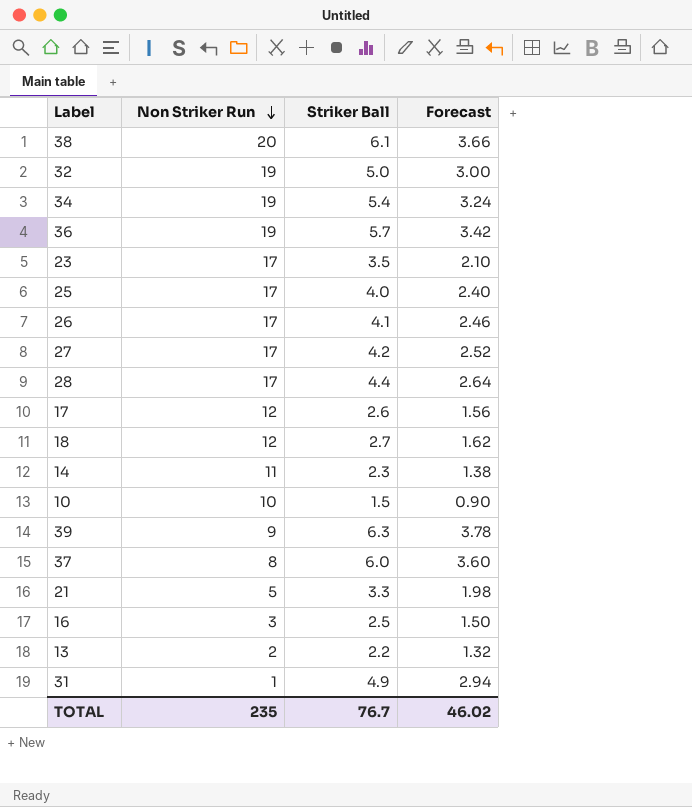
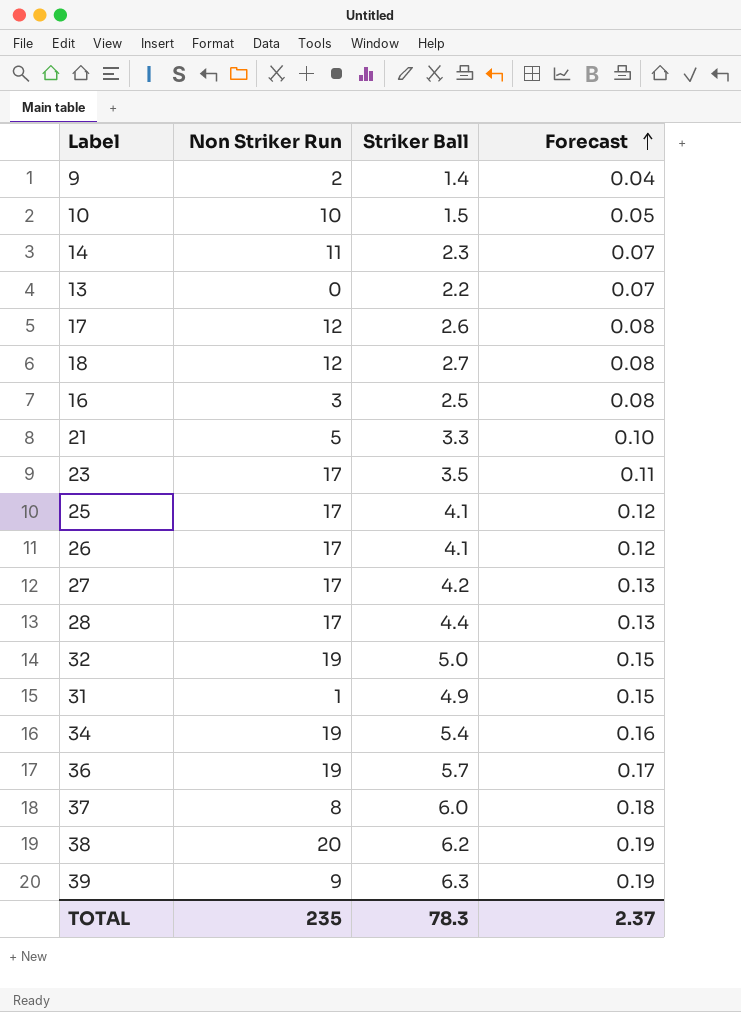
row order: Non Striker Run descending -> Forecast ascending
column Forecast | formula: [Striker Ball] * 0.6 -> [Striker Ball] * 0.03
row 9: none -> 2 | 1.4 | 0.04
13 | Non Striker Run: 2 -> 0
25 | Striker Ball: 4.0 -> 4.1
38 | Striker Ball: 6.1 -> 6.2
TOTAL | Striker Ball: 76.7 -> 78.3
TOTAL | Forecast: 46.02 -> 2.37

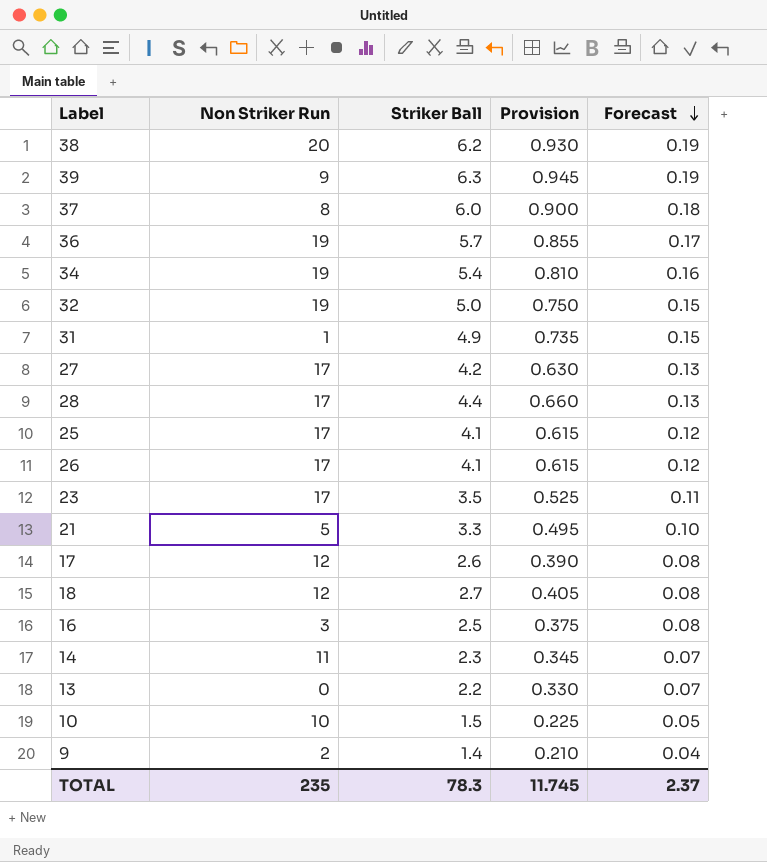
row order: Forecast ascending -> Forecast descending
column Provision | formula: none -> [Striker Ball] * 0.15

